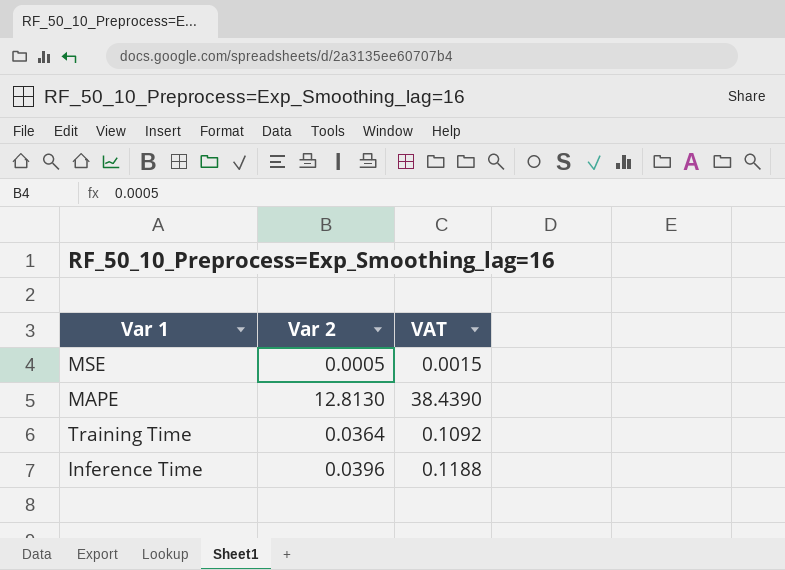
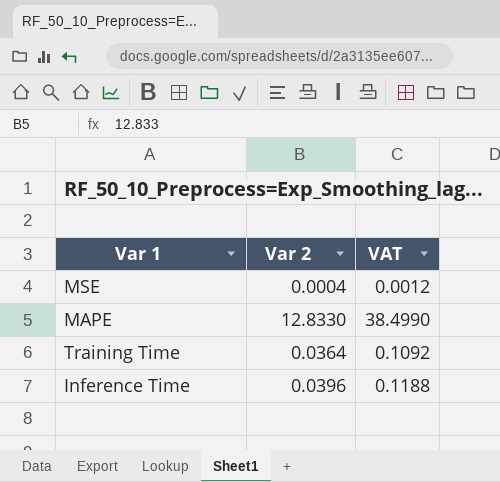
MSE | Var 2: 0.0005 -> 0.0004
MSE | VAT: 0.0015 -> 0.0012
MAPE | Var 2: 12.8130 -> 12.8330
MAPE | VAT: 38.4390 -> 38.4990

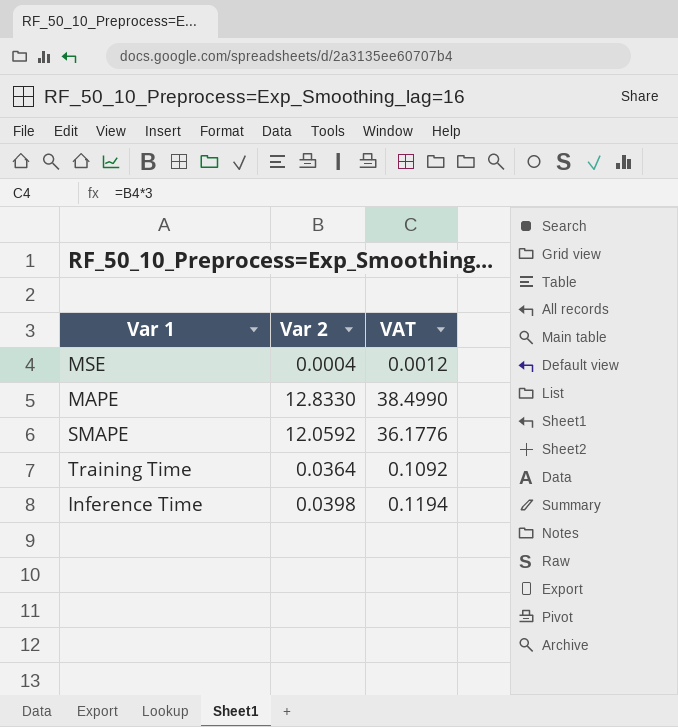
row SMAPE: none -> 12.0592 | 36.1776
Inference Time | Var 2: 0.0396 -> 0.0398
Inference Time | VAT: 0.1188 -> 0.1194

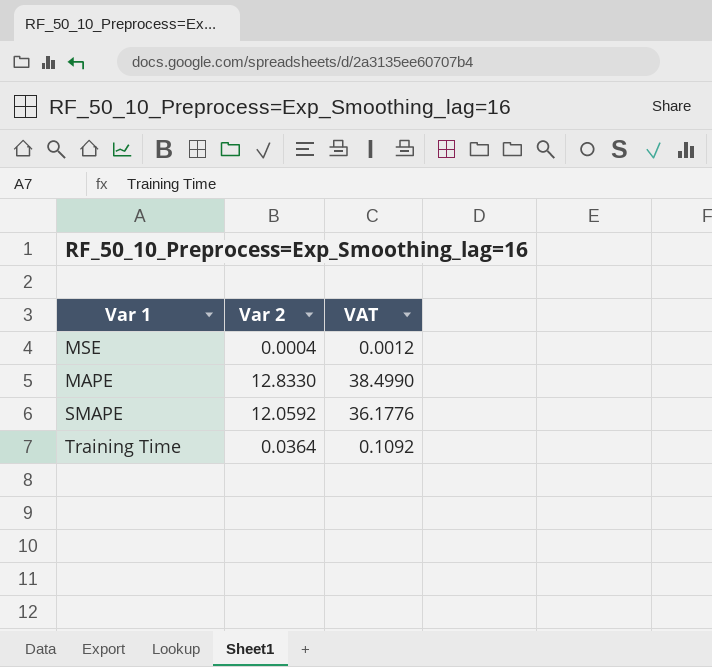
row Inference Time: 0.0398 | 0.1194 -> none

